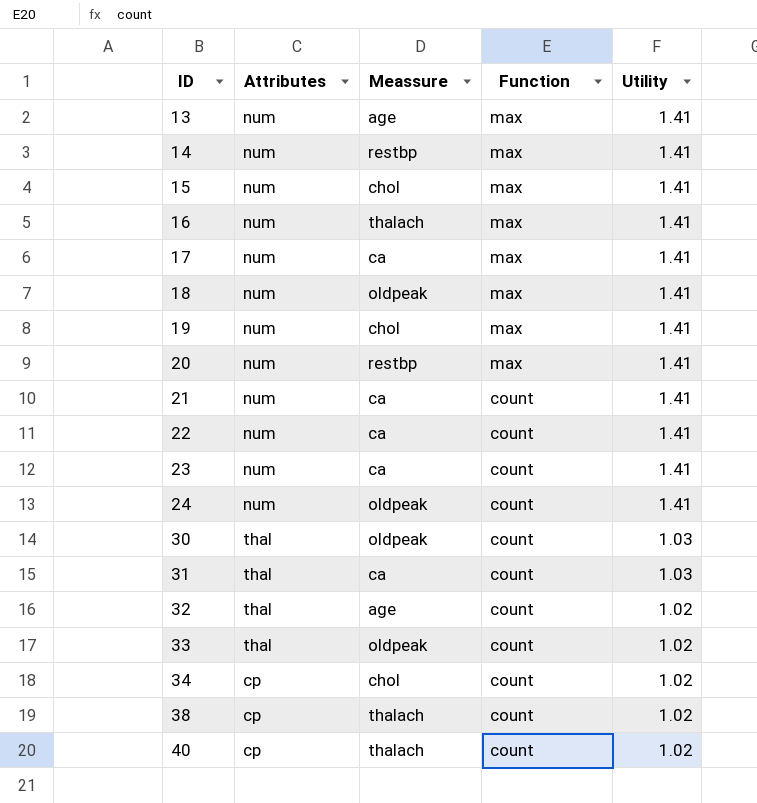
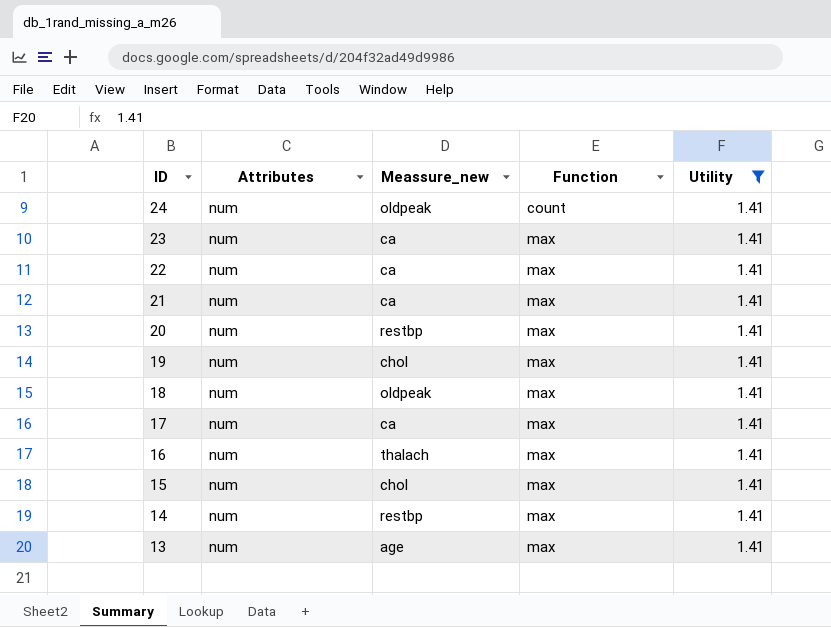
filter: none -> Utility = 1.41
row order: ID ascending -> ID descending
column name: Meassure -> Meassure_new
23 | Function: count -> max
22 | Function: count -> max
21 | Function: count -> max

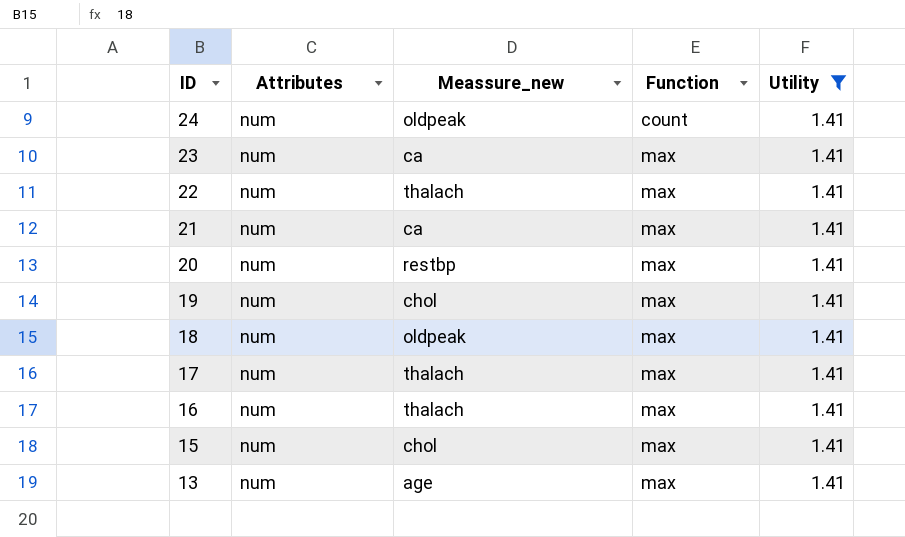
row 14: num | restbp | max | 1.41 -> none
22 | Meassure_new: ca -> thalach
17 | Meassure_new: ca -> thalach

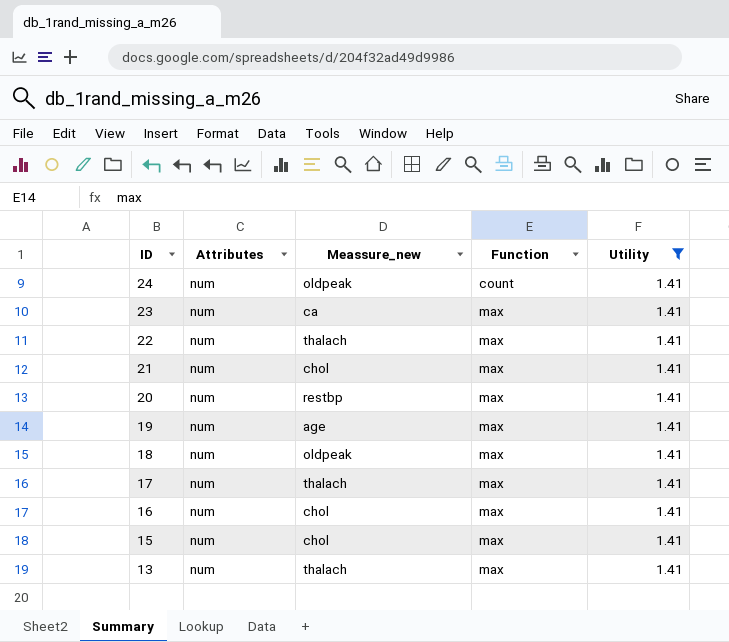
21 | Meassure_new: ca -> chol
19 | Meassure_new: chol -> age
16 | Meassure_new: thalach -> chol
13 | Meassure_new: age -> thalach

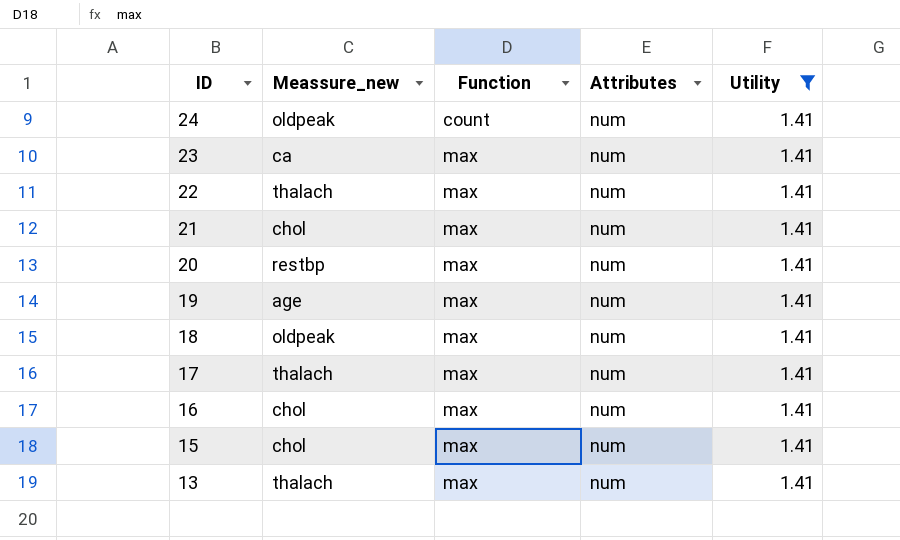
column Attributes | position: 2 -> 4

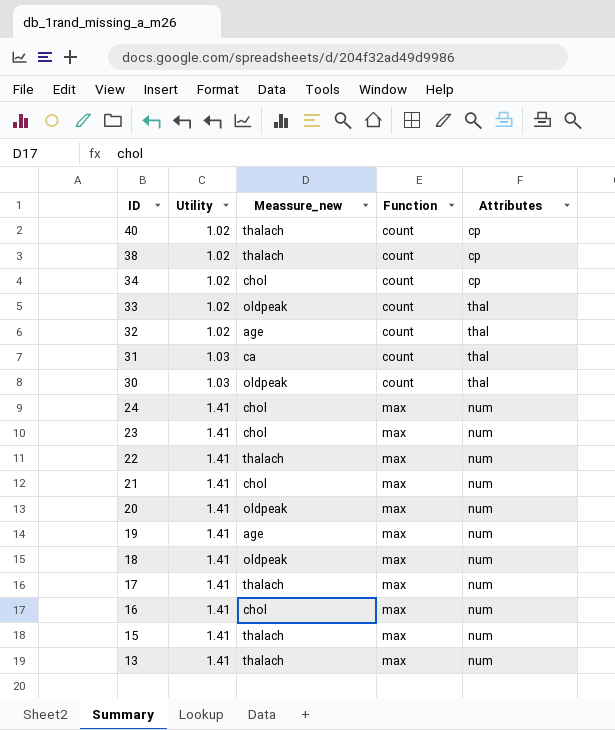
filter: Utility = 1.41 -> none
column Utility | position: 5 -> 2
24 | Meassure_new: oldpeak -> chol
24 | Function: count -> max
23 | Meassure_new: ca -> chol
20 | Meassure_new: restbp -> oldpeak
15 | Meassure_new: chol -> thalach

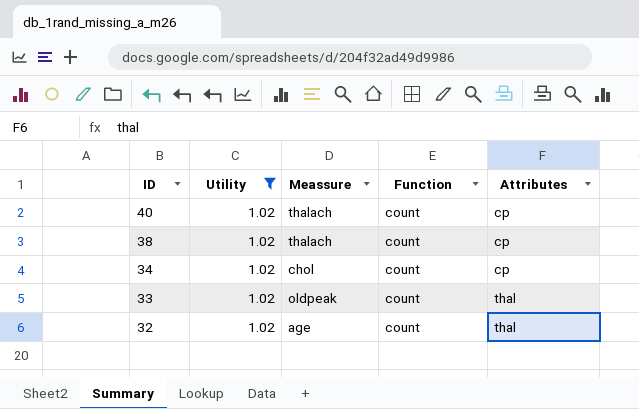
filter: none -> Utility = 1.02
column name: Meassure_new -> Meassure

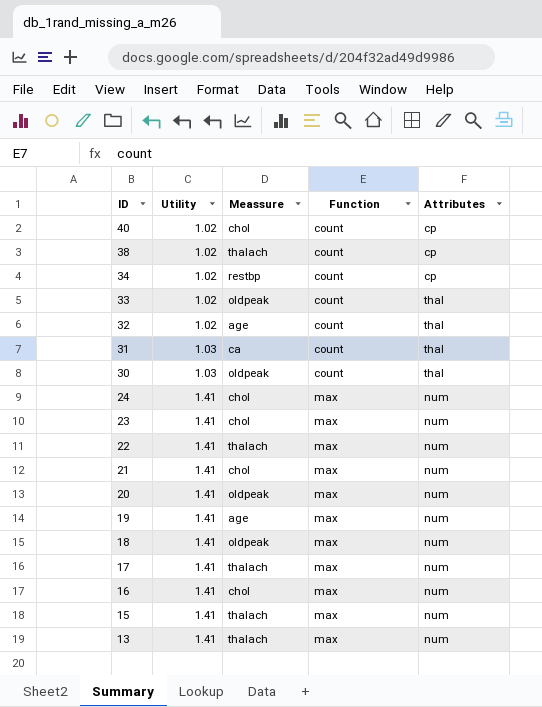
filter: Utility = 1.02 -> none
40 | Meassure: thalach -> chol
34 | Meassure: chol -> restbp

